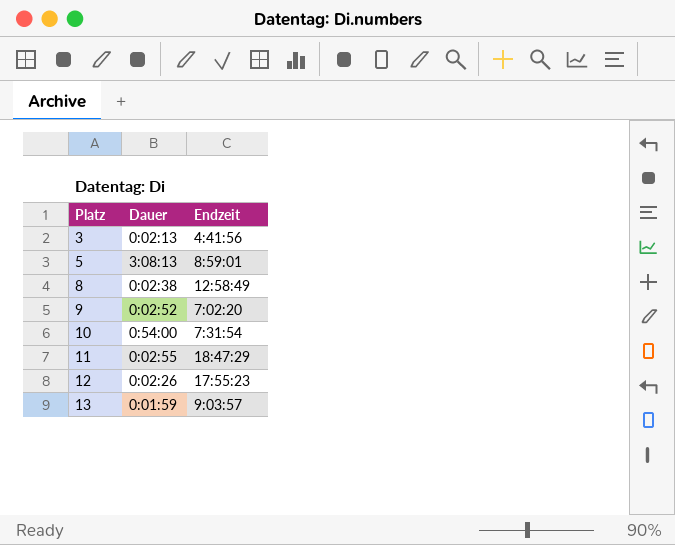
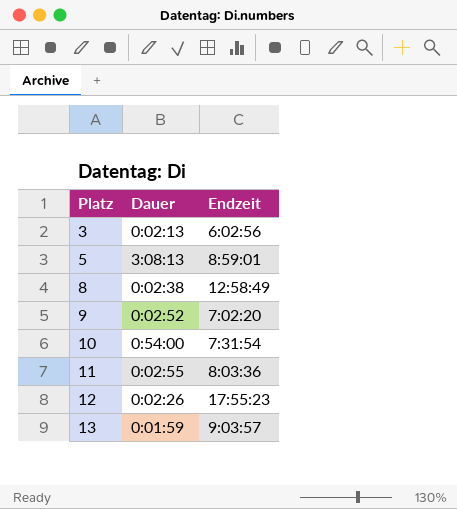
3 | Endzeit: 4:41:56 -> 6:02:56
11 | Endzeit: 18:47:29 -> 8:03:36

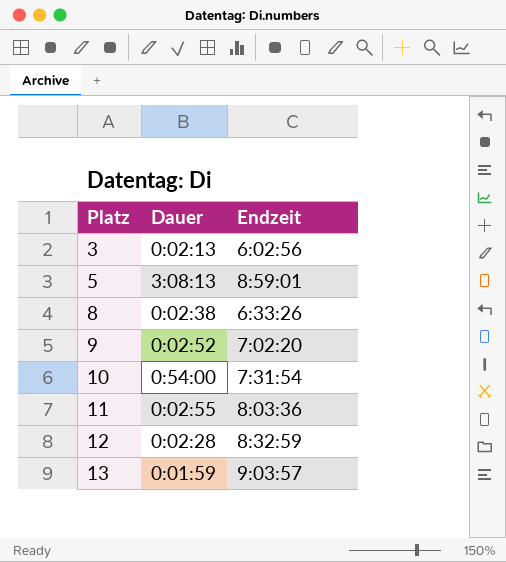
8 | Endzeit: 12:58:49 -> 6:33:26
12 | Dauer: 0:02:26 -> 0:02:28
12 | Endzeit: 17:55:23 -> 8:32:59

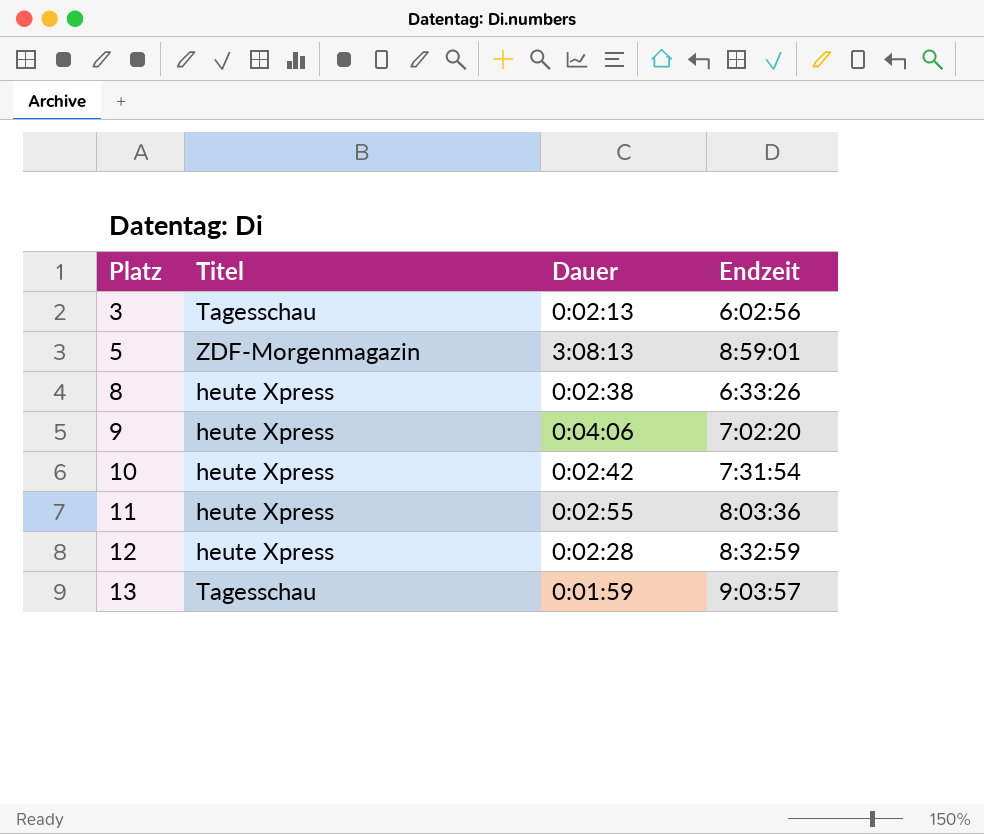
column Titel | position: none -> 2
9 | Dauer: 0:02:52 -> 0:04:06
10 | Dauer: 0:54:00 -> 0:02:42

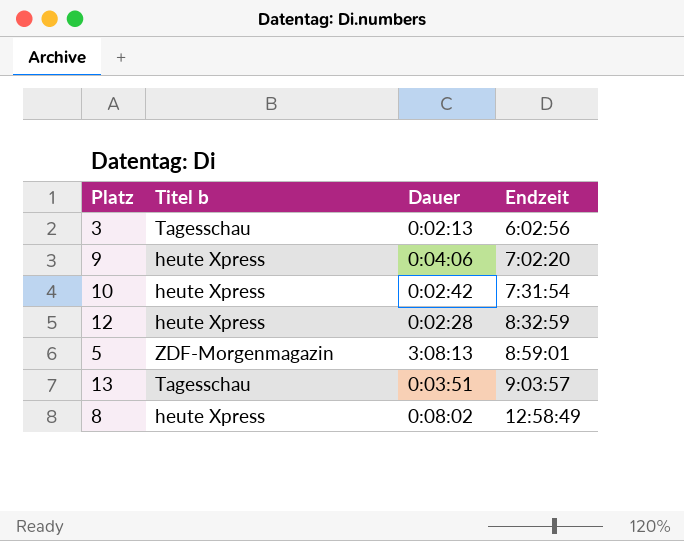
row order: Platz ascending -> Endzeit ascending
column name: Titel -> Titel b
row 11: heute Xpress | 0:02:55 | 8:03:36 -> none
13 | Dauer: 0:01:59 -> 0:03:51
8 | Dauer: 0:02:38 -> 0:08:02
8 | Endzeit: 6:33:26 -> 12:58:49

